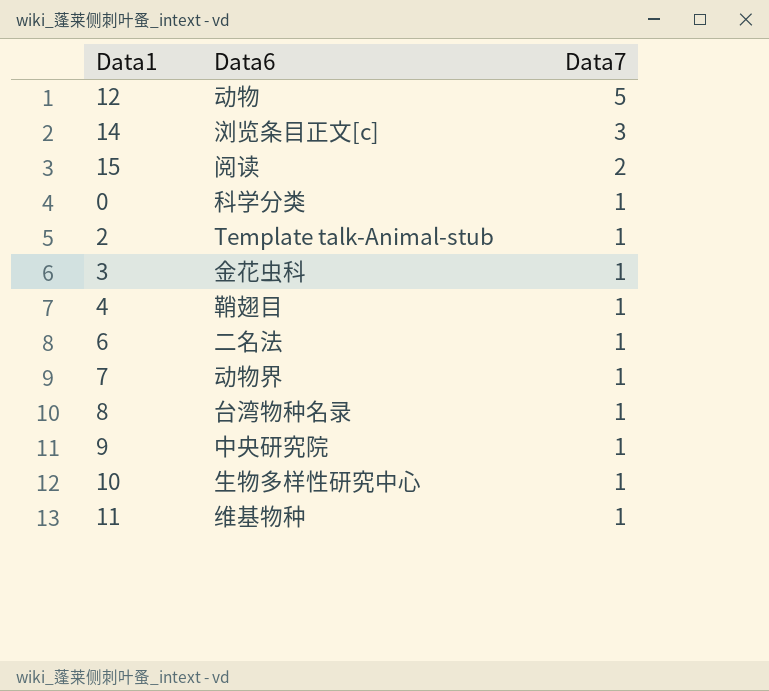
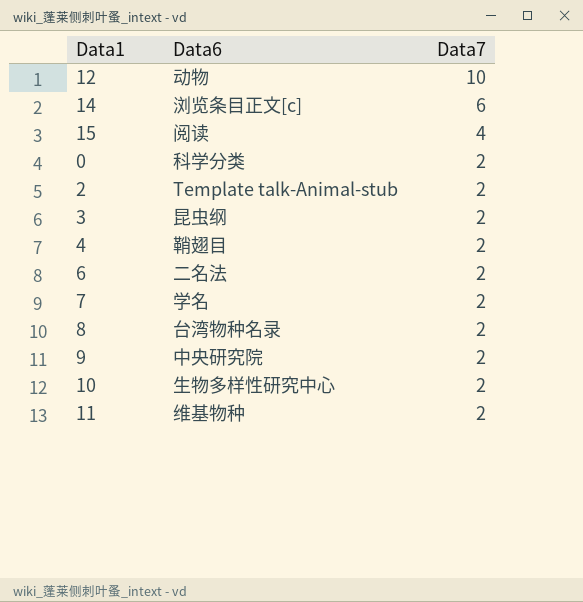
12 | Data7: 5 -> 10
14 | Data7: 3 -> 6
15 | Data7: 2 -> 4
0 | Data7: 1 -> 2
2 | Data7: 1 -> 2
3 | Data6: 金花虫科 -> 昆虫纲
3 | Data7: 1 -> 2
4 | Data7: 1 -> 2
6 | Data7: 1 -> 2
7 | Data6: 动物界 -> 学名
7 | Data7: 1 -> 2
8 | Data7: 1 -> 2
9 | Data7: 1 -> 2
10 | Data7: 1 -> 2
11 | Data7: 1 -> 2

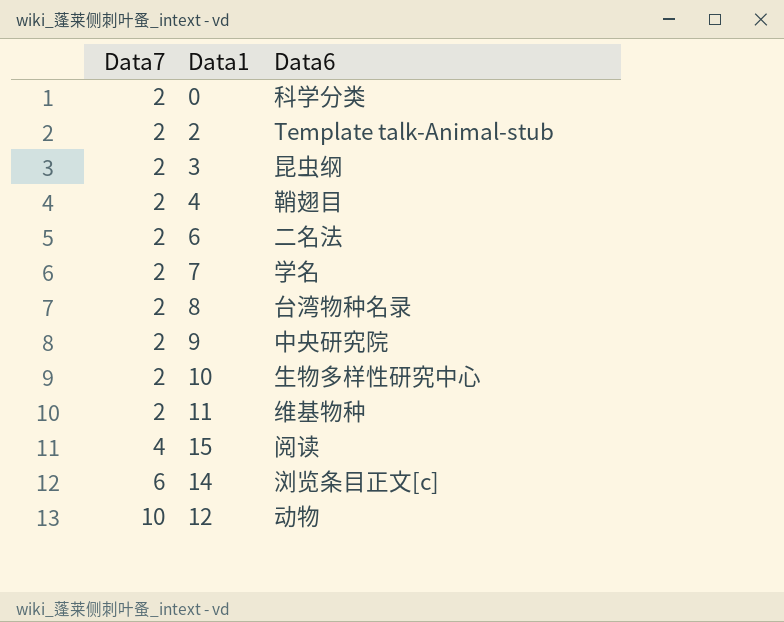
row order: Data7 descending -> Data7 ascending
column Data7 | position: 3 -> 1

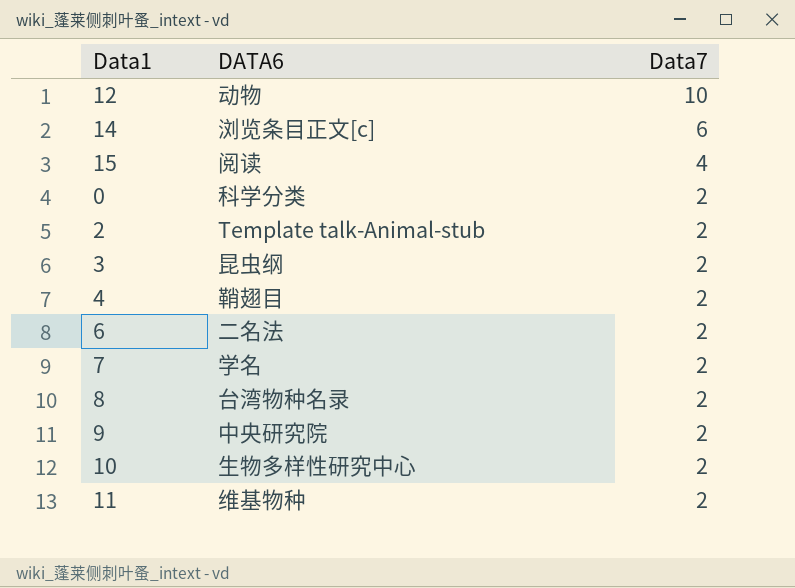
row order: Data7 ascending -> Data7 descending
column name: Data6 -> DATA6
column Data7 | position: 1 -> 3

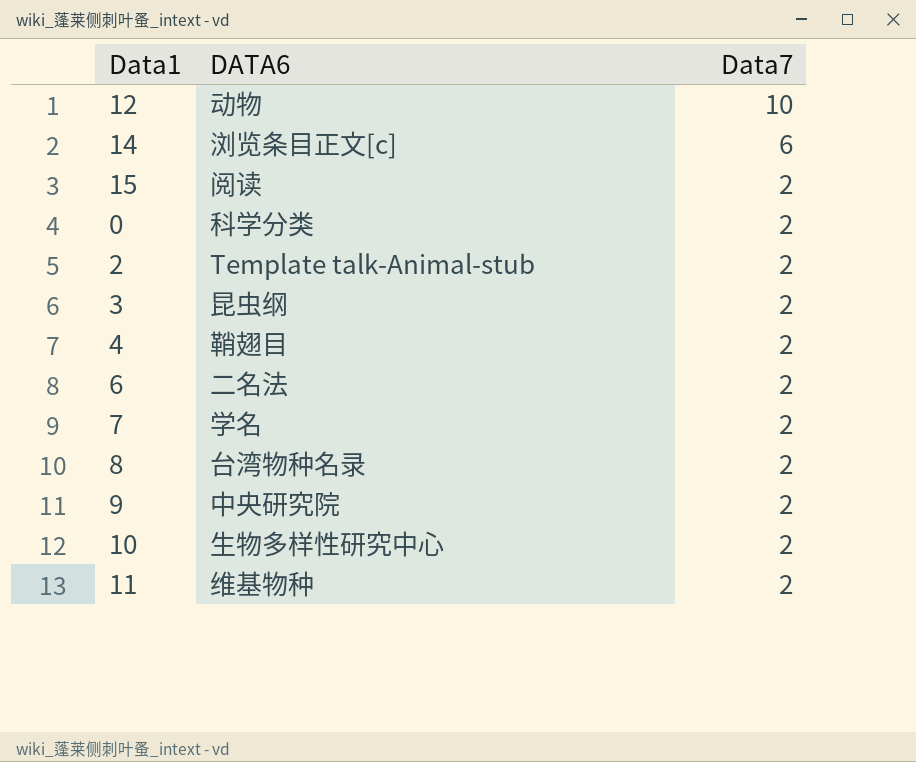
15 | Data7: 4 -> 2

